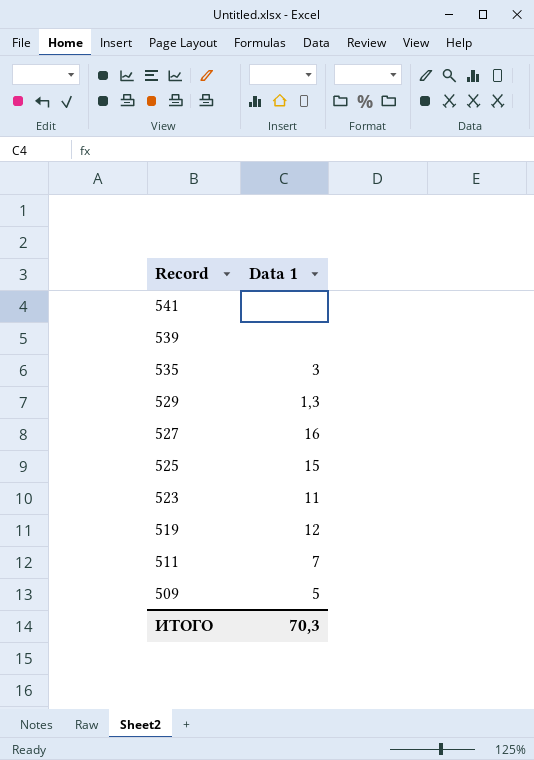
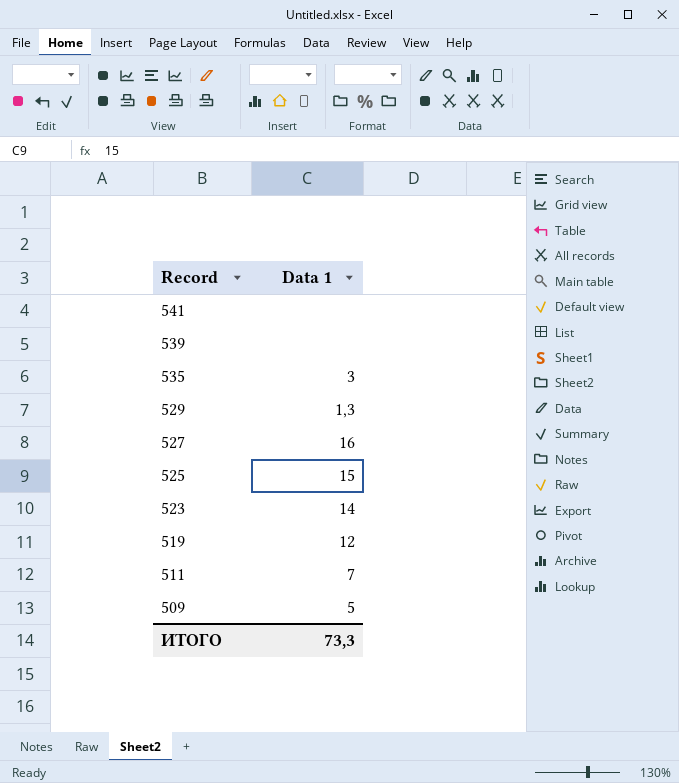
523 | Data 1: 11 -> 14
ИТОГО | Data 1: 70,3 -> 73,3

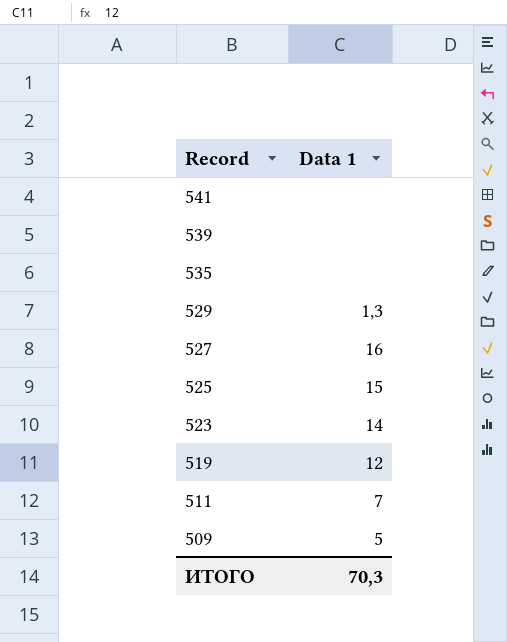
535 | Data 1: 3 -> none
ИТОГО | Data 1: 73,3 -> 70,3

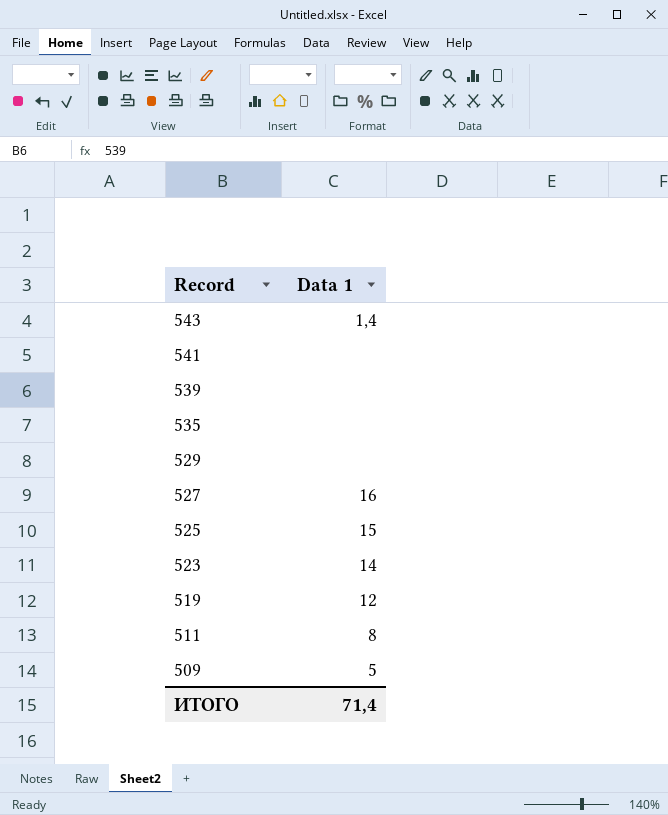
row 543: none -> 1,4
529 | Data 1: 1,3 -> none
511 | Data 1: 7 -> 8
ИТОГО | Data 1: 70,3 -> 71,4

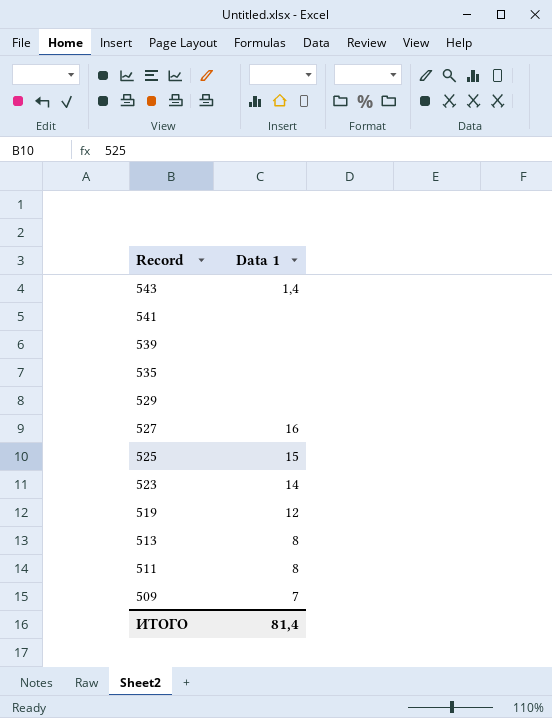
row 513: none -> 8
509 | Data 1: 5 -> 7
ИТОГО | Data 1: 71,4 -> 81,4

